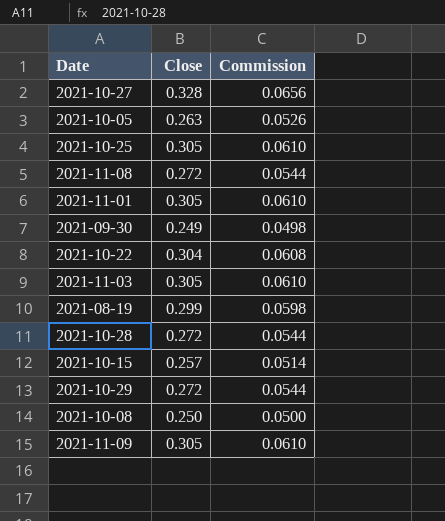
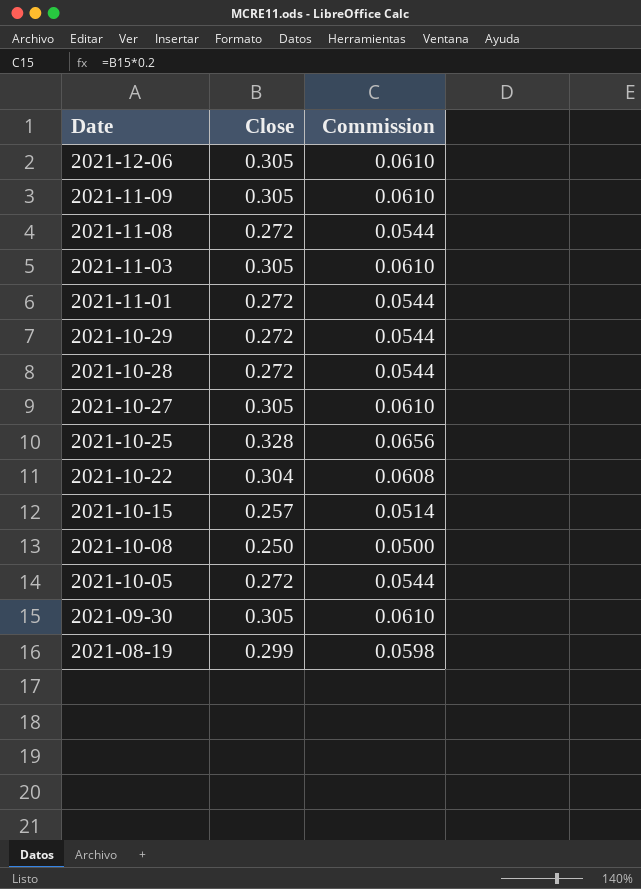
row order: none -> Date descending
row 2021-12-06: none -> 0.305 | 0.0610
2021-11-01 | Close: 0.305 -> 0.272
2021-11-01 | Commission: 0.0610 -> 0.0544
2021-10-27 | Close: 0.328 -> 0.305
2021-10-27 | Commission: 0.0656 -> 0.0610
2021-10-25 | Close: 0.305 -> 0.328
2021-10-25 | Commission: 0.0610 -> 0.0656
2021-10-05 | Close: 0.263 -> 0.272
2021-10-05 | Commission: 0.0526 -> 0.0544
2021-09-30 | Close: 0.249 -> 0.305
2021-09-30 | Commission: 0.0498 -> 0.0610

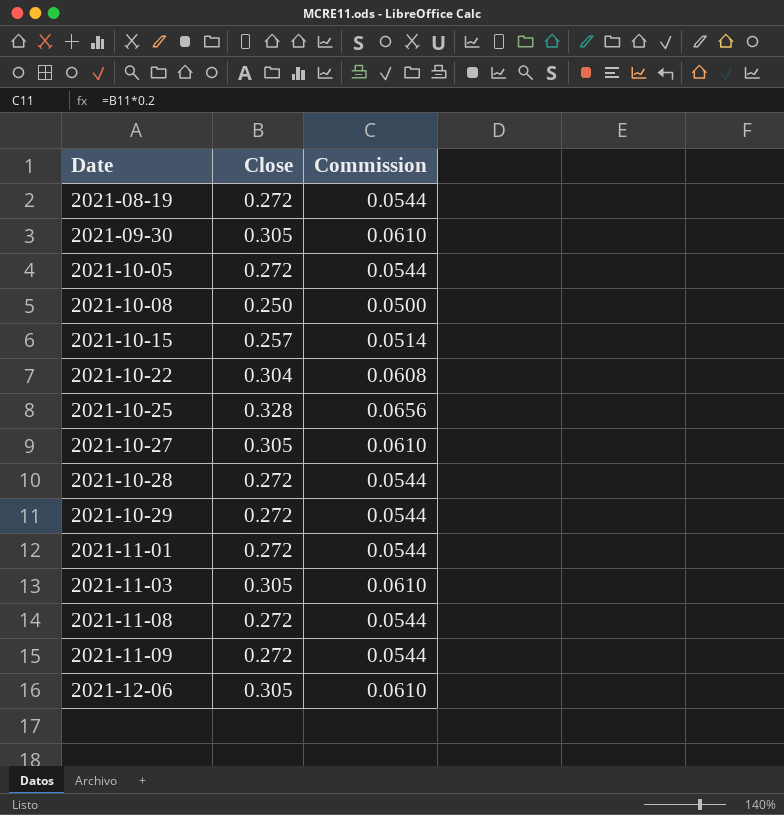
row order: Date descending -> Date ascending
2021-08-19 | Close: 0.299 -> 0.272
2021-08-19 | Commission: 0.0598 -> 0.0544
2021-11-09 | Close: 0.305 -> 0.272
2021-11-09 | Commission: 0.0610 -> 0.0544

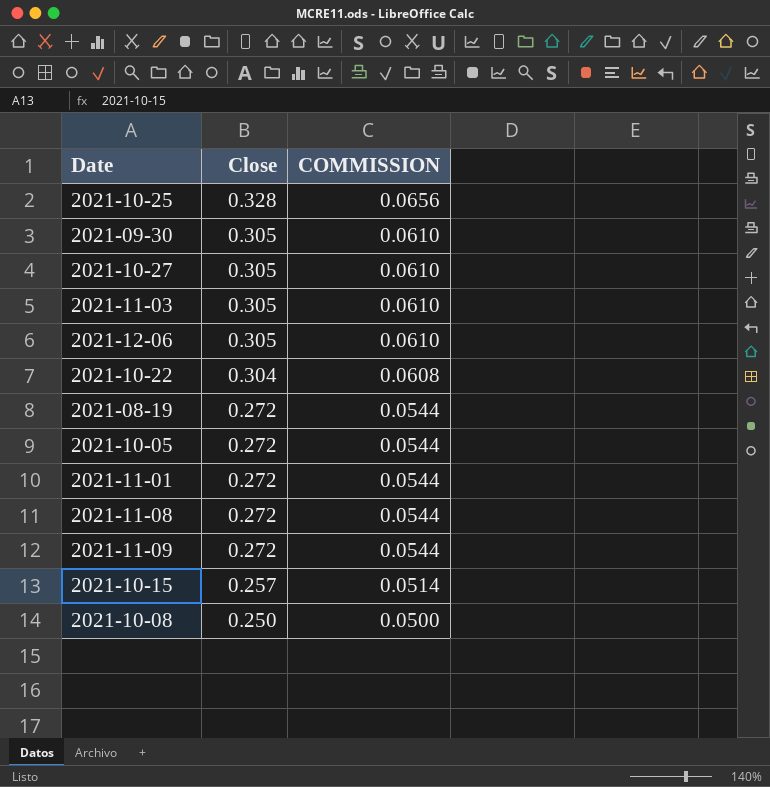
row order: Date ascending -> Close descending
column name: Commission -> COMMISSION
row 2021-10-28: 0.272 | 0.0544 -> none
row 2021-10-29: 0.272 | 0.0544 -> none

